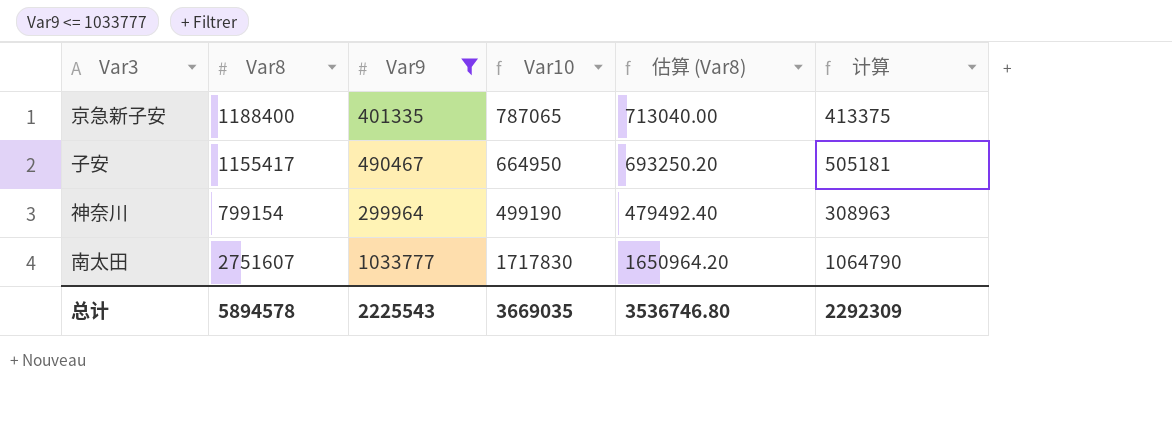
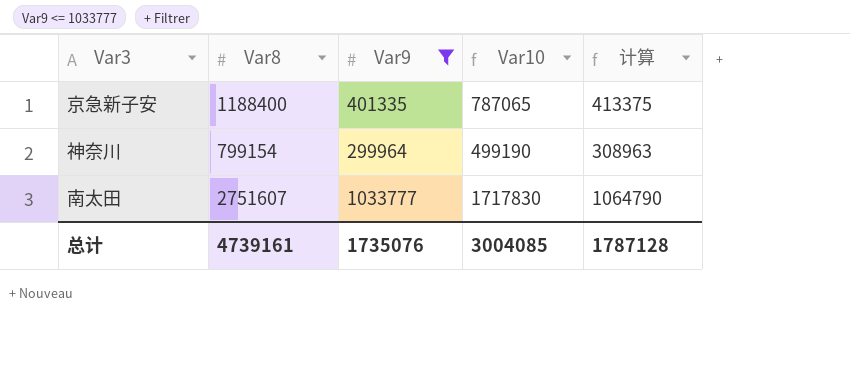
column 估算 (Var8) | formula: [Var8] * 0.6 -> none
row 子安: 1155417 | 490467 | 664950 | 693250.20 | 505181 -> none
总计 | Var8: 5894578 -> 4739161
总计 | Var9: 2225543 -> 1735076
总计 | Var10: 3669035 -> 3004085
总计 | 计算: 2292309 -> 1787128

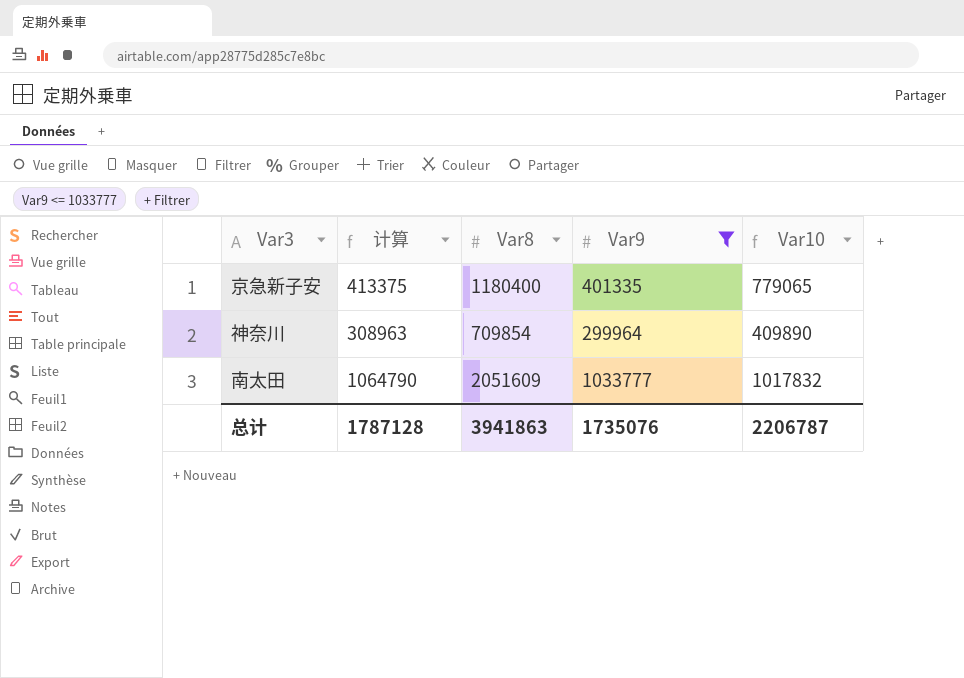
column 计算 | position: 5 -> 2
京急新子安 | Var8: 1188400 -> 1180400
京急新子安 | Var10: 787065 -> 779065
神奈川 | Var8: 799154 -> 709854
神奈川 | Var10: 499190 -> 409890
南太田 | Var8: 2751607 -> 2051609
南太田 | Var10: 1717830 -> 1017832
总计 | Var8: 4739161 -> 3941863
总计 | Var10: 3004085 -> 2206787

